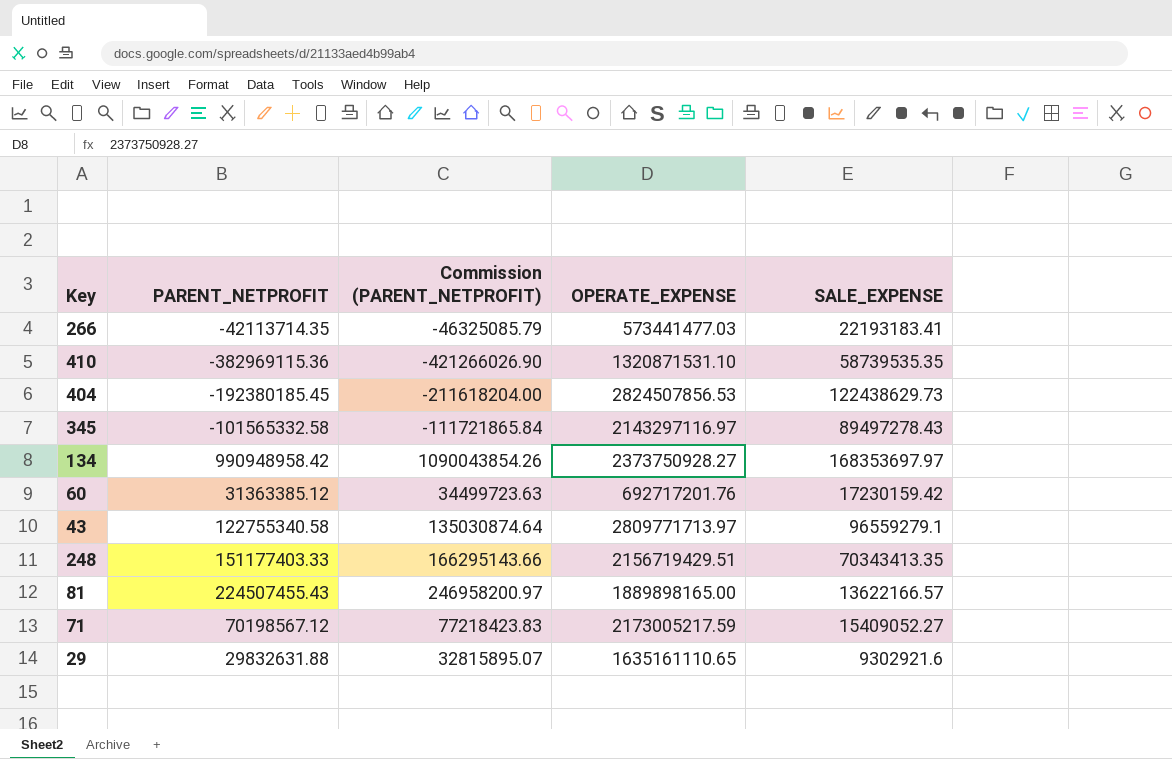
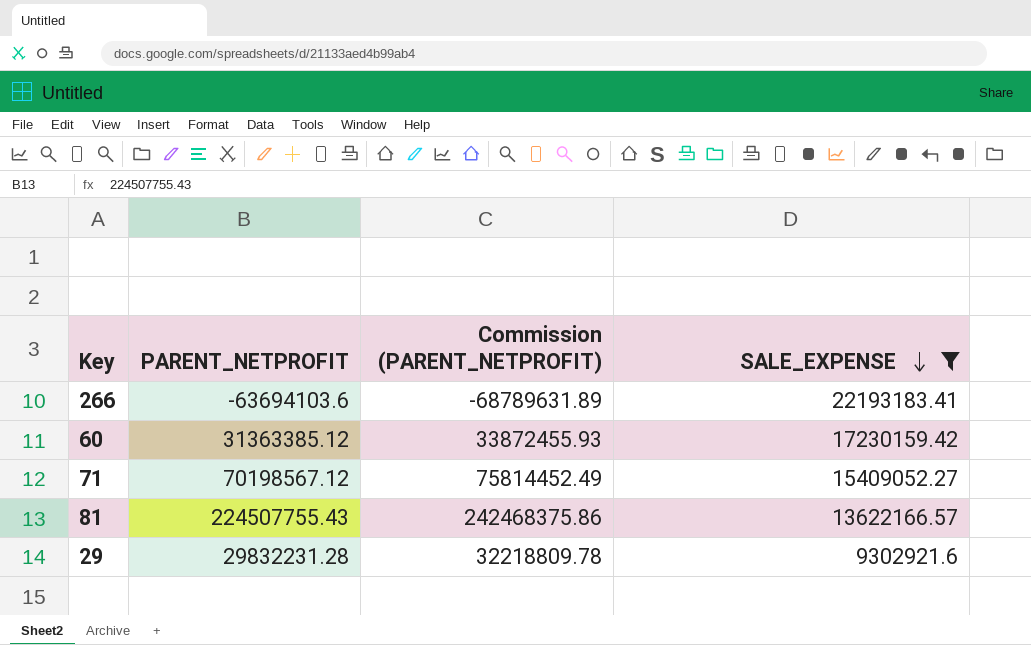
filter: none -> SALE_EXPENSE <= 22193183.41
row order: none -> SALE_EXPENSE descending
column OPERATE_EXPENSE | position: 4 -> none
column Commission (PARENT_NETPROFIT) | formula: [PARENT_NETPROFIT] * 1.1 -> [PARENT_NETPROFIT] * 1.08
266 | PARENT_NETPROFIT: -42113714.35 -> -63694103.6
81 | PARENT_NETPROFIT: 224507455.43 -> 224507755.43
29 | PARENT_NETPROFIT: 29832631.88 -> 29832231.28

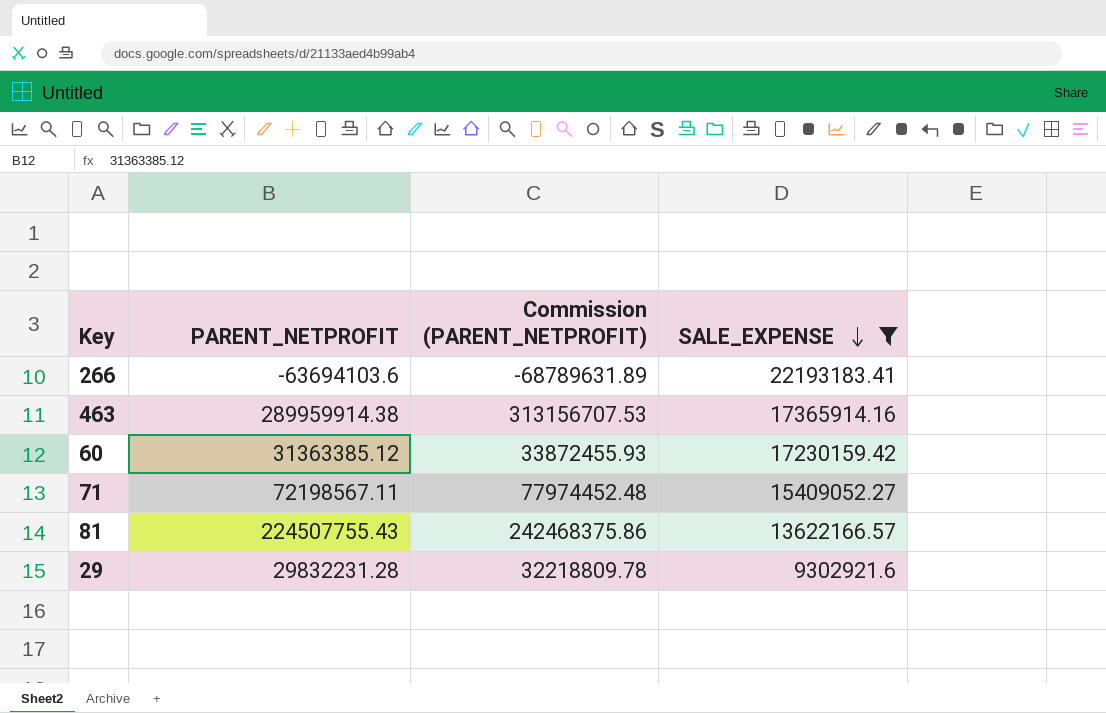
row 463: none -> 289959914.38 | 313156707.53 | 17365914.16
71 | PARENT_NETPROFIT: 70198567.12 -> 72198567.11
71 | Commission (PARENT_NETPROFIT): 75814452.49 -> 77974452.48

